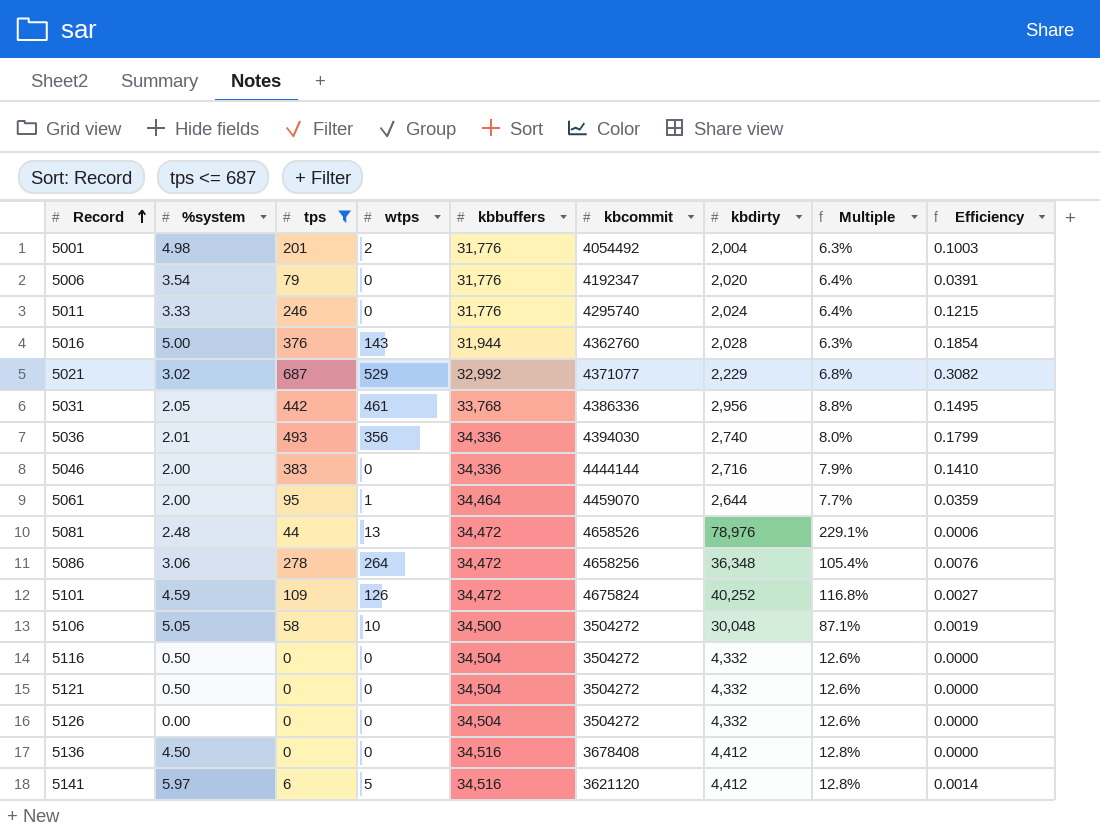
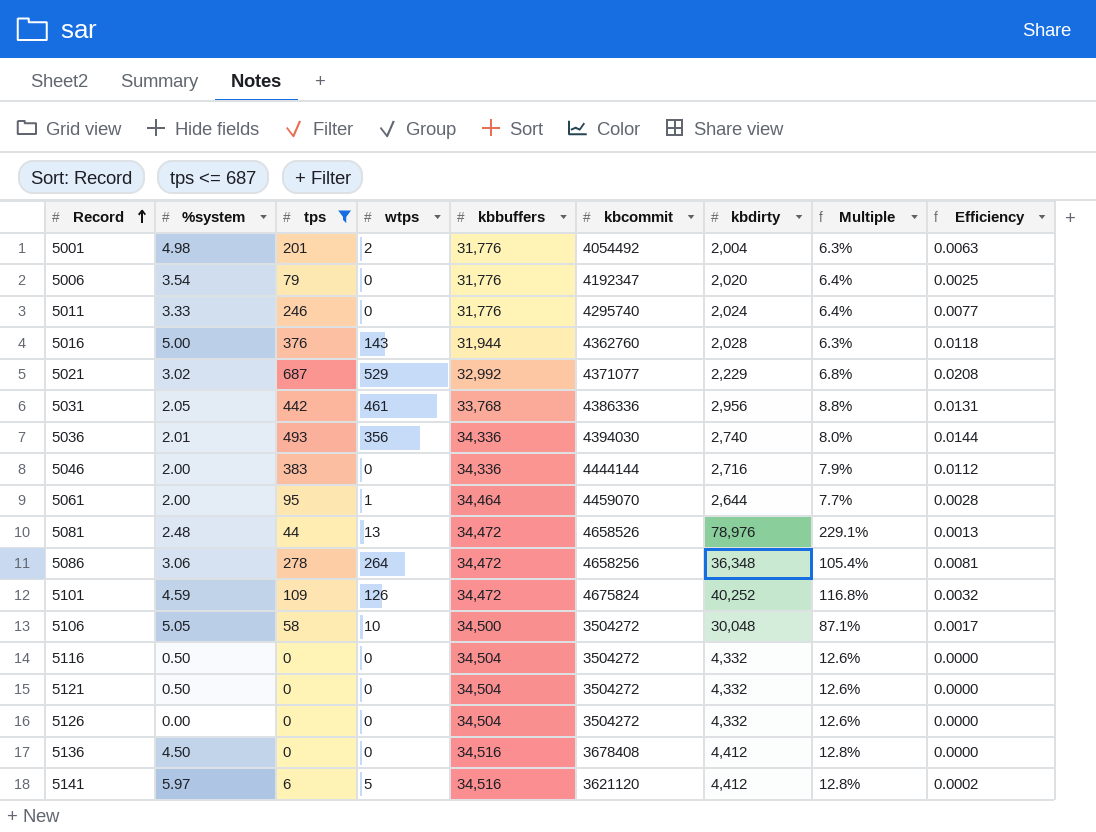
column Efficiency | formula: [tps] / [kbdirty] -> [tps] / [kbbuffers]

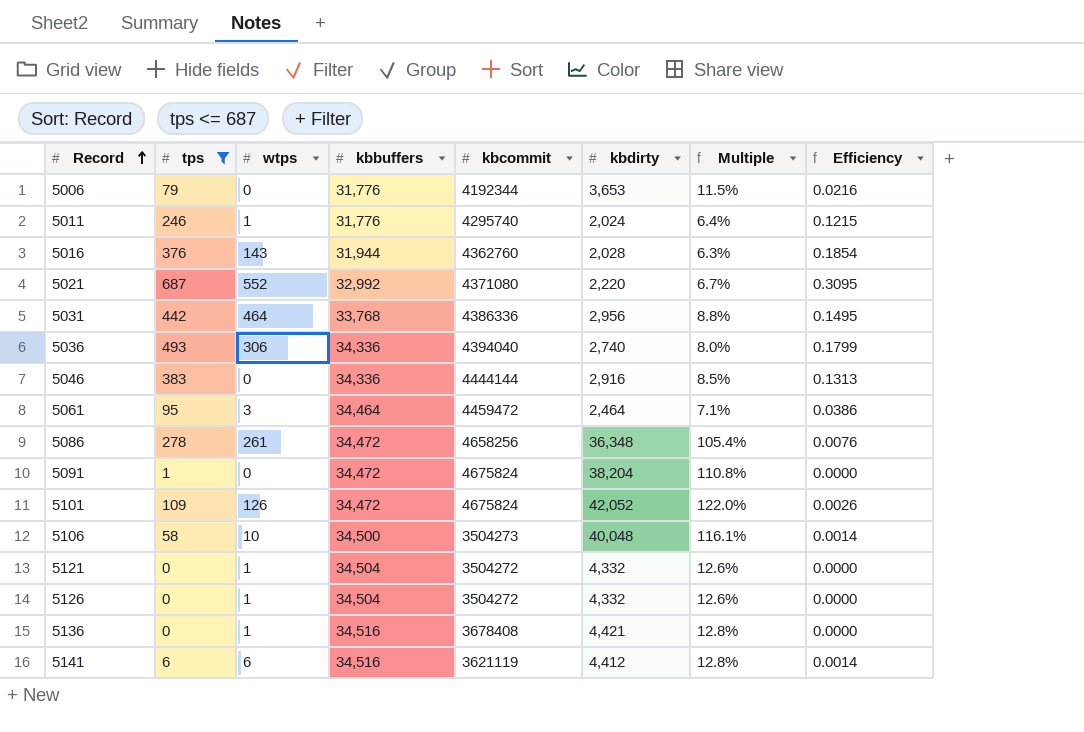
column %system | position: 2 -> none
column Efficiency | formula: [tps] / [kbbuffers] -> [tps] / [kbdirty]
row 5001: 4.98 | 201 | 2 | 31,776 | 4054492 | 2,004 | 6.3% | 0.0063 -> none
row 5081: 2.48 | 44 | 13 | 34,472 | 4658526 | 78,976 | 229.1% | 0.0013 -> none
row 5116: 0.50 | 0 | 0 | 34,504 | 3504272 | 4,332 | 12.6% | 0.0000 -> none
5006 | kbcommit: 4192347 -> 4192344
5006 | kbdirty: 2,020 -> 3,653
5006 | Multiple: 6.4% -> 11.5%
5011 | wtps: 0 -> 1
5021 | wtps: 529 -> 552
5021 | kbcommit: 4371077 -> 4371080
5021 | kbdirty: 2,229 -> 2,220
5021 | Multiple: 6.8% -> 6.7%
5031 | wtps: 461 -> 464
5036 | wtps: 356 -> 306
5036 | kbcommit: 4394030 -> 4394040
5046 | kbdirty: 2,716 -> 2,916
5046 | Multiple: 7.9% -> 8.5%
5061 | wtps: 1 -> 3
5061 | kbcommit: 4459070 -> 4459472
5061 | kbdirty: 2,644 -> 2,464
5061 | Multiple: 7.7% -> 7.1%
5086 | wtps: 264 -> 261
row 5091: none -> 1 | 0 | 34,472 | 4675824 | 38,204 | 110.8% | 0.0000
5101 | kbdirty: 40,252 -> 42,052
5101 | Multiple: 116.8% -> 122.0%
5106 | kbcommit: 3504272 -> 3504273
5106 | kbdirty: 30,048 -> 40,048
5106 | Multiple: 87.1% -> 116.1%
5121 | wtps: 0 -> 1
5126 | wtps: 0 -> 1
5136 | wtps: 0 -> 1
5136 | kbdirty: 4,412 -> 4,421
5141 | wtps: 5 -> 6
5141 | kbcommit: 3621120 -> 3621119

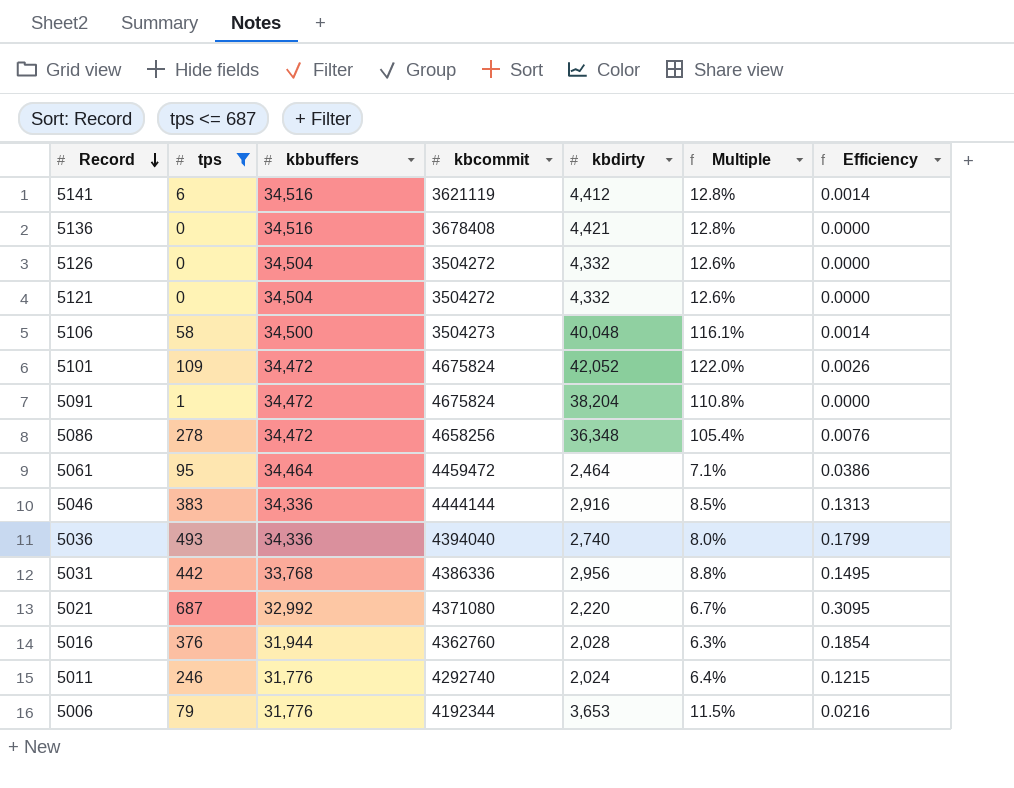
row order: Record ascending -> Record descending
column wtps | position: 3 -> none
5011 | kbcommit: 4295740 -> 4292740

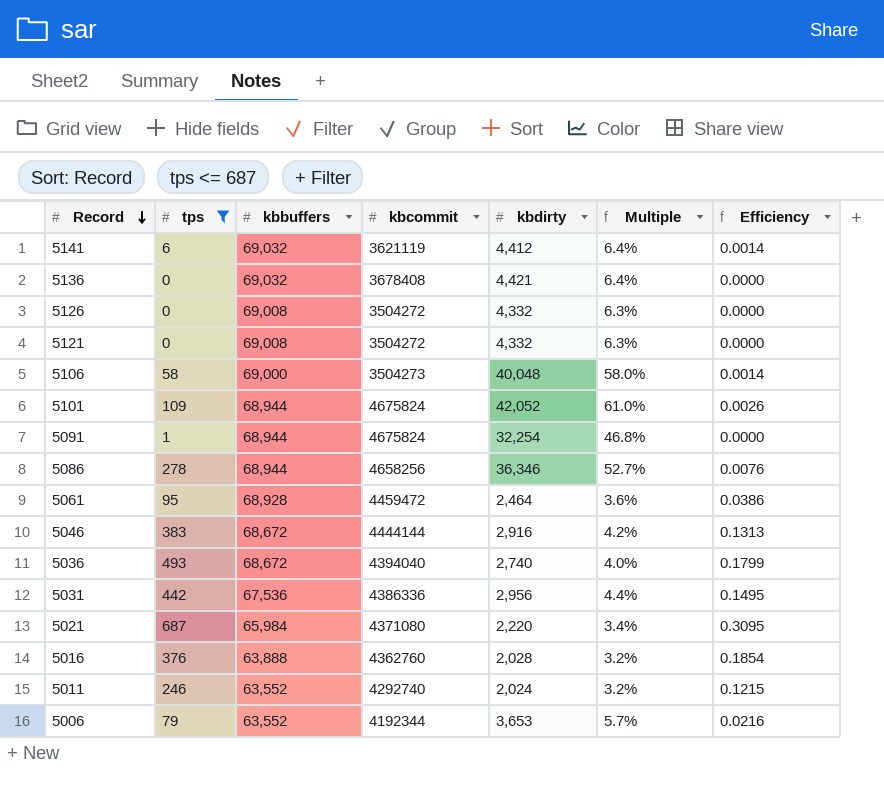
5141 | kbbuffers: 34,516 -> 69,032
5141 | Multiple: 12.8% -> 6.4%
5136 | kbbuffers: 34,516 -> 69,032
5136 | Multiple: 12.8% -> 6.4%
5126 | kbbuffers: 34,504 -> 69,008
5126 | Multiple: 12.6% -> 6.3%
5121 | kbbuffers: 34,504 -> 69,008
5121 | Multiple: 12.6% -> 6.3%
5106 | kbbuffers: 34,500 -> 69,000
5106 | Multiple: 116.1% -> 58.0%
5101 | kbbuffers: 34,472 -> 68,944
5101 | Multiple: 122.0% -> 61.0%
5091 | kbbuffers: 34,472 -> 68,944
5091 | kbdirty: 38,204 -> 32,254
5091 | Multiple: 110.8% -> 46.8%
5086 | kbbuffers: 34,472 -> 68,944
5086 | kbdirty: 36,348 -> 36,346
5086 | Multiple: 105.4% -> 52.7%
5061 | kbbuffers: 34,464 -> 68,928
5061 | Multiple: 7.1% -> 3.6%
5046 | kbbuffers: 34,336 -> 68,672
5046 | Multiple: 8.5% -> 4.2%
5036 | kbbuffers: 34,336 -> 68,672
5036 | Multiple: 8.0% -> 4.0%
5031 | kbbuffers: 33,768 -> 67,536
5031 | Multiple: 8.8% -> 4.4%
5021 | kbbuffers: 32,992 -> 65,984
5021 | Multiple: 6.7% -> 3.4%
5016 | kbbuffers: 31,944 -> 63,888
5016 | Multiple: 6.3% -> 3.2%
5011 | kbbuffers: 31,776 -> 63,552
5011 | Multiple: 6.4% -> 3.2%
5006 | kbbuffers: 31,776 -> 63,552
5006 | Multiple: 11.5% -> 5.7%

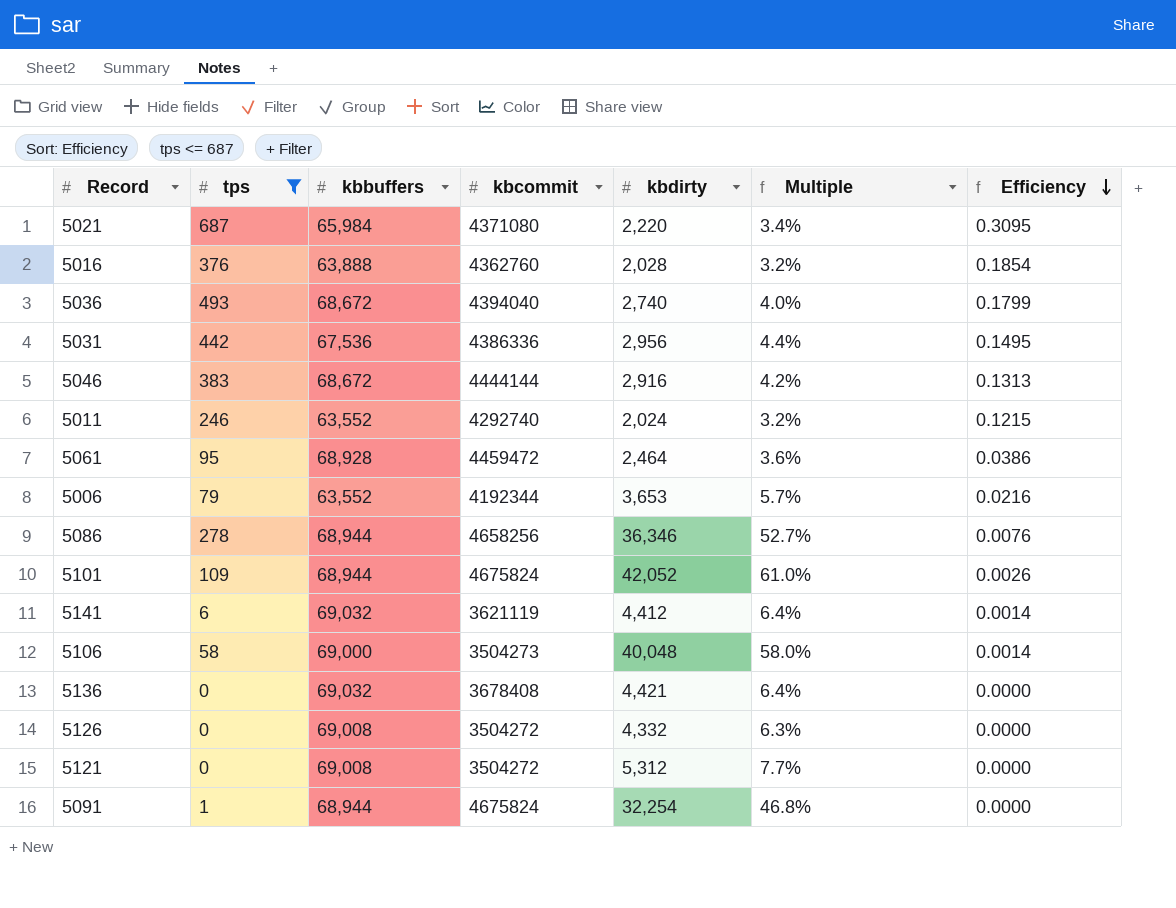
row order: Record descending -> Efficiency descending
5121 | kbdirty: 4,332 -> 5,312
5121 | Multiple: 6.3% -> 7.7%

